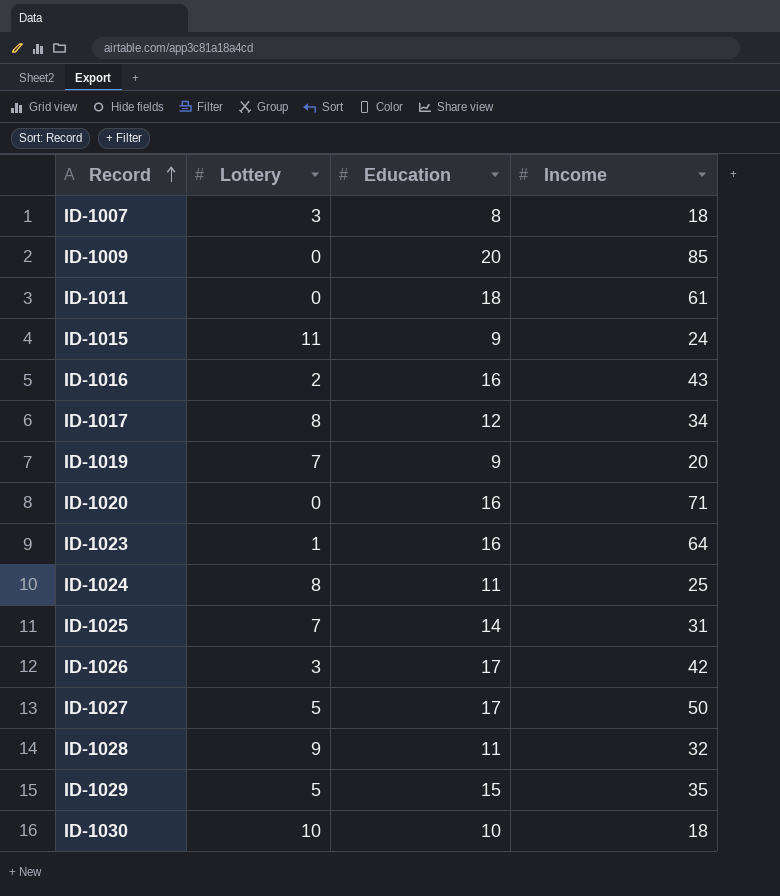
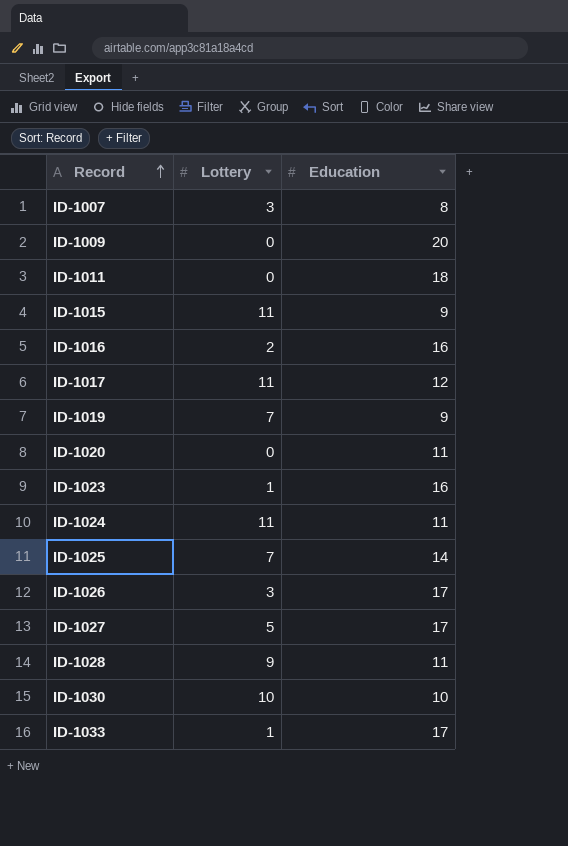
column Income | position: 4 -> none
row ID-1029: 5 | 15 | 35 -> none
ID-1017 | Lottery: 8 -> 11
ID-1020 | Education: 16 -> 11
ID-1024 | Lottery: 8 -> 11
row ID-1033: none -> 1 | 17

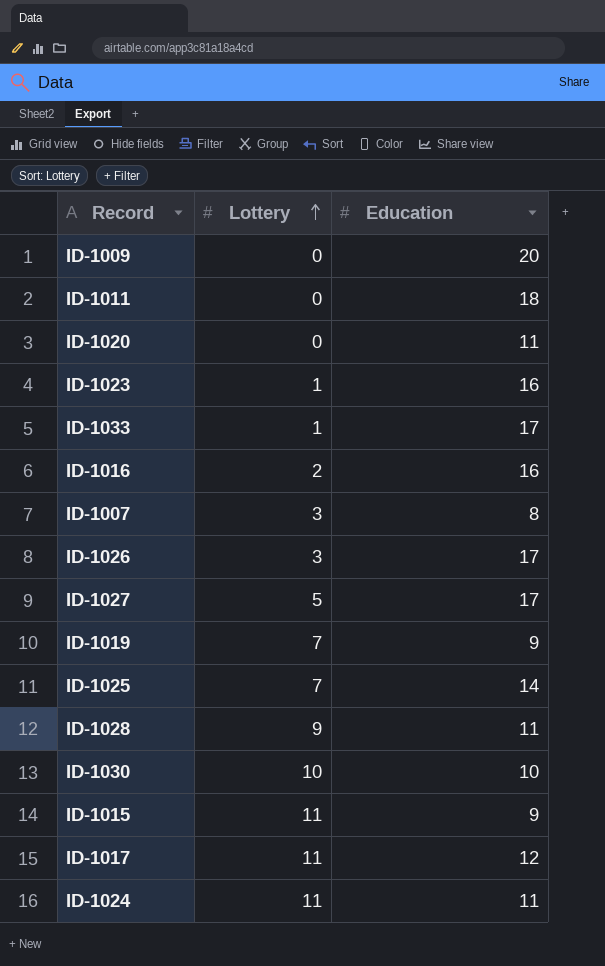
row order: Record ascending -> Lottery ascending

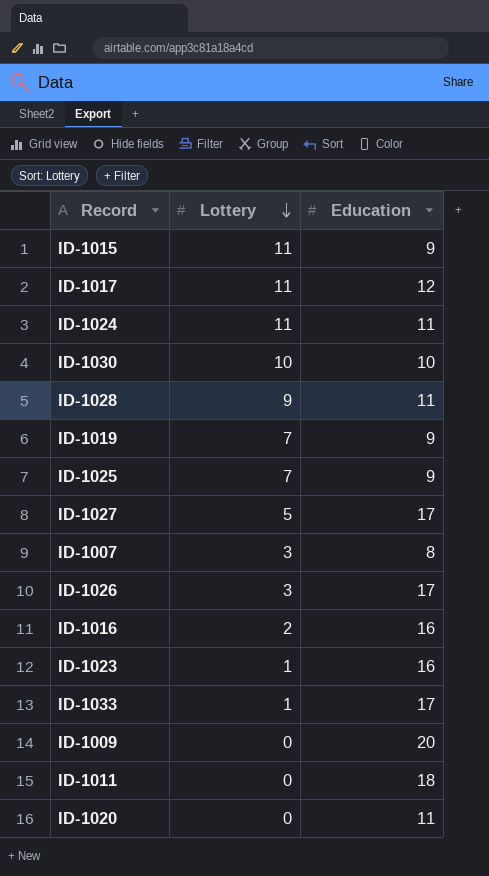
row order: Lottery ascending -> Lottery descending
ID-1025 | Education: 14 -> 9

